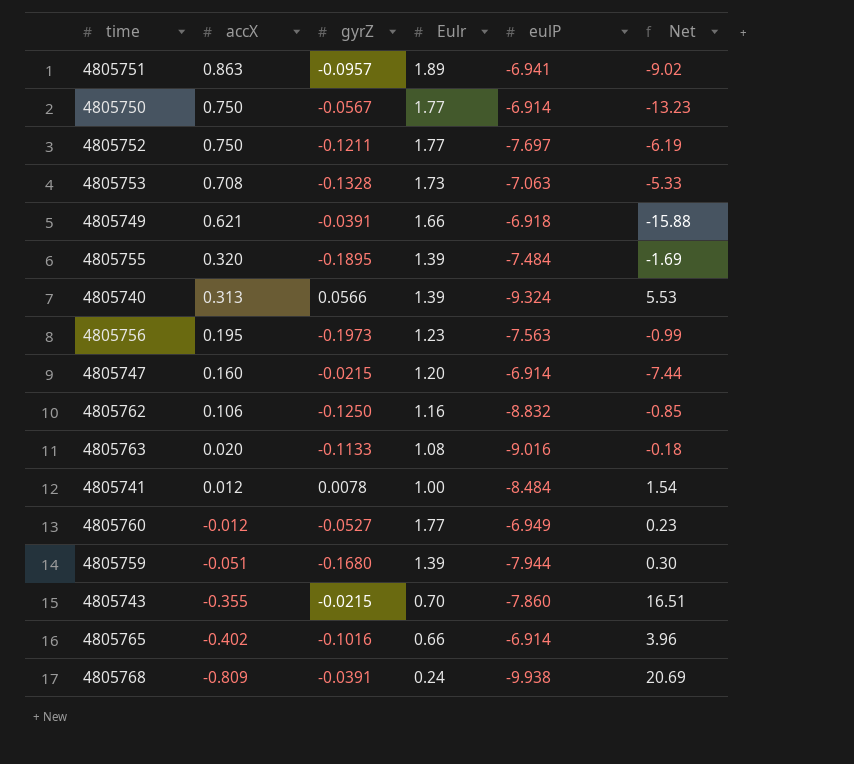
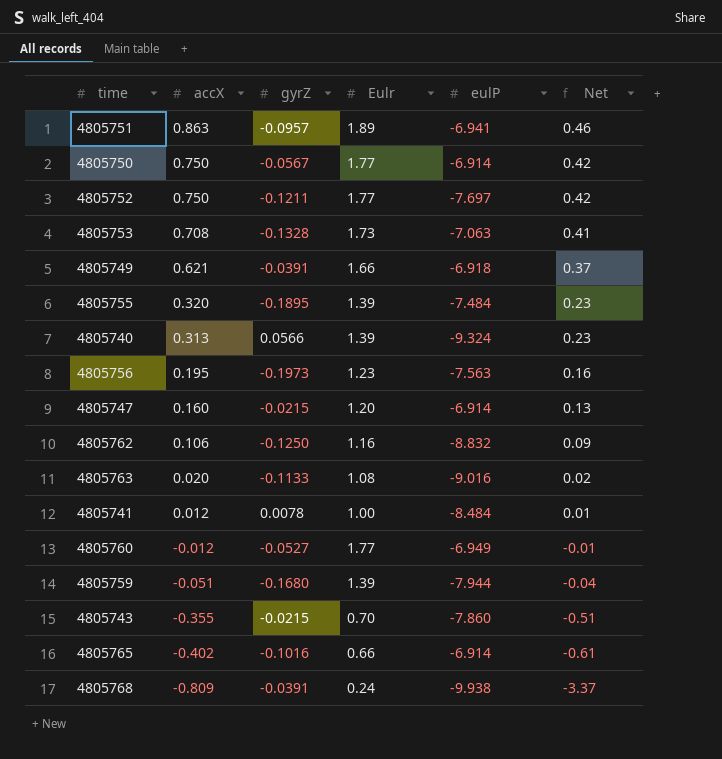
column Net | formula: [accX] / [gyrZ] -> [accX] / [Eulr]

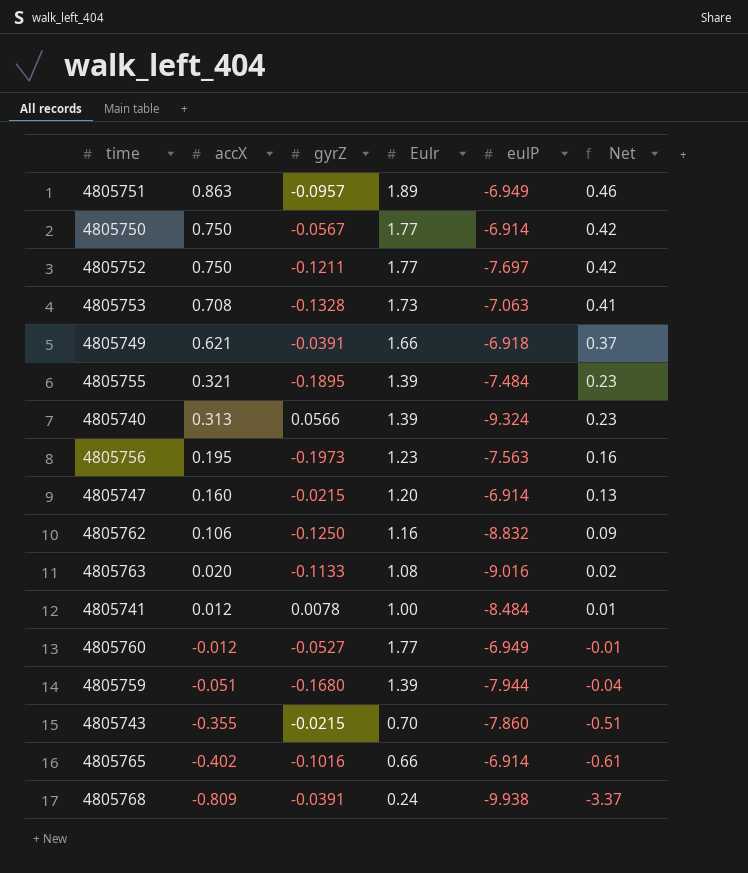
4805751 | eulP: -6.941 -> -6.949
4805755 | accX: 0.320 -> 0.321

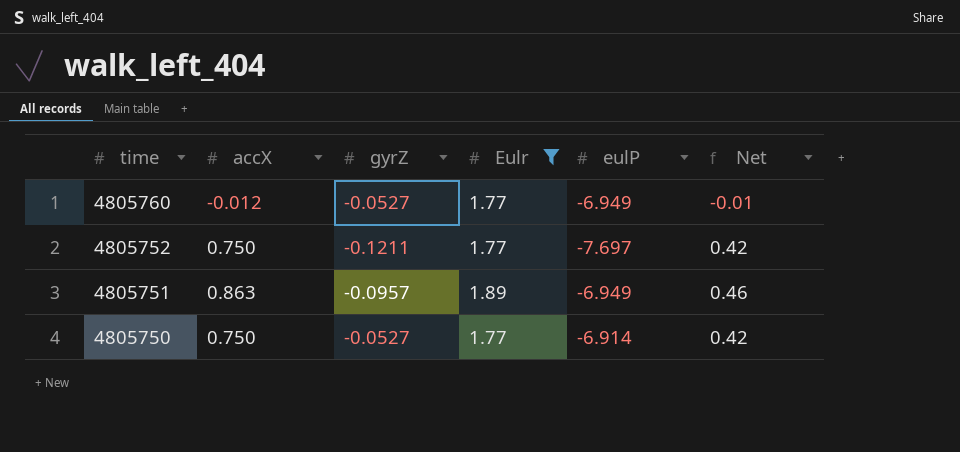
filter: none -> Eulr >= 1.77
row order: accX descending -> time descending
4805750 | gyrZ: -0.0567 -> -0.0527

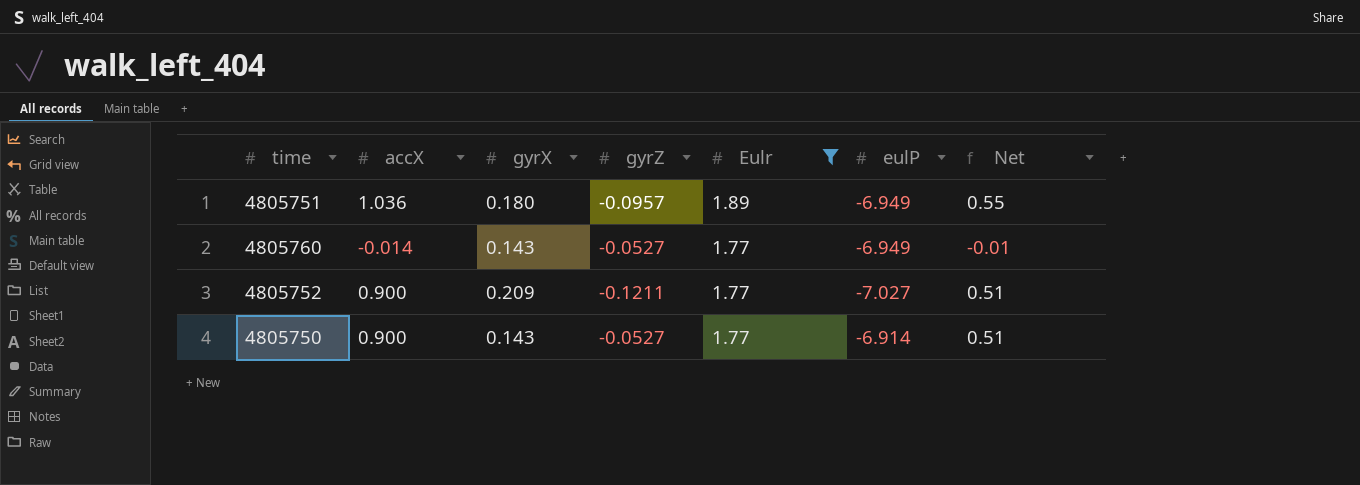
row order: time descending -> Eulr descending
column gyrX | position: none -> 3
4805751 | accX: 0.863 -> 1.036
4805751 | Net: 0.46 -> 0.55
4805760 | accX: -0.012 -> -0.014
4805752 | accX: 0.750 -> 0.900
4805752 | eulP: -7.697 -> -7.027
4805752 | Net: 0.42 -> 0.51
4805750 | accX: 0.750 -> 0.900
4805750 | Net: 0.42 -> 0.51

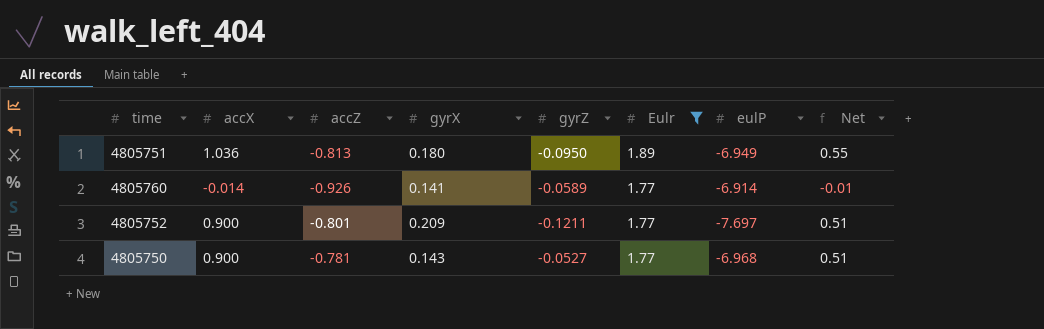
column accZ | position: none -> 3
4805751 | gyrZ: -0.0957 -> -0.0950
4805760 | gyrX: 0.143 -> 0.141
4805760 | gyrZ: -0.0527 -> -0.0589
4805760 | eulP: -6.949 -> -6.914
4805752 | eulP: -7.027 -> -7.697
4805750 | eulP: -6.914 -> -6.968

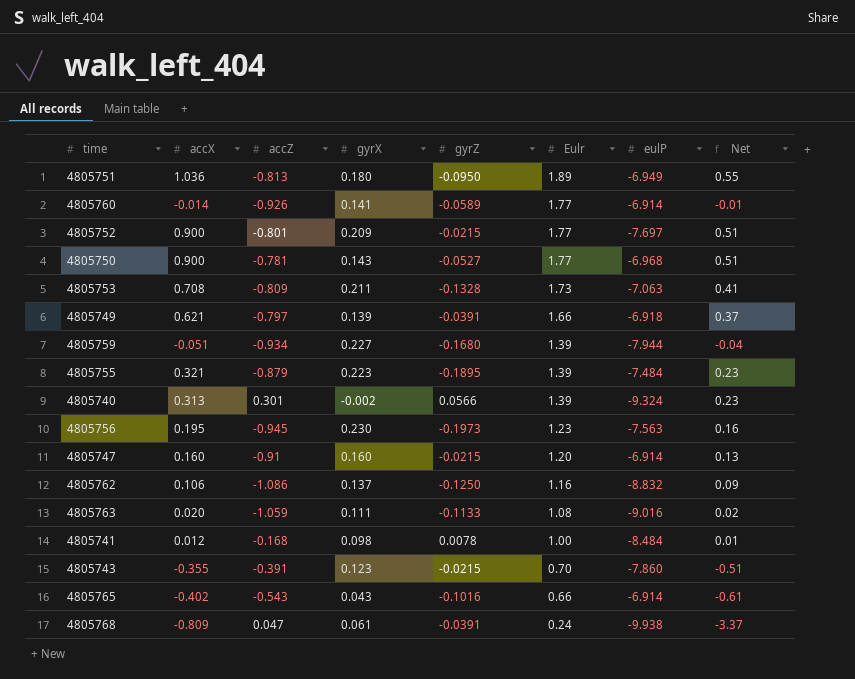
filter: Eulr >= 1.77 -> none
4805752 | gyrZ: -0.1211 -> -0.0215

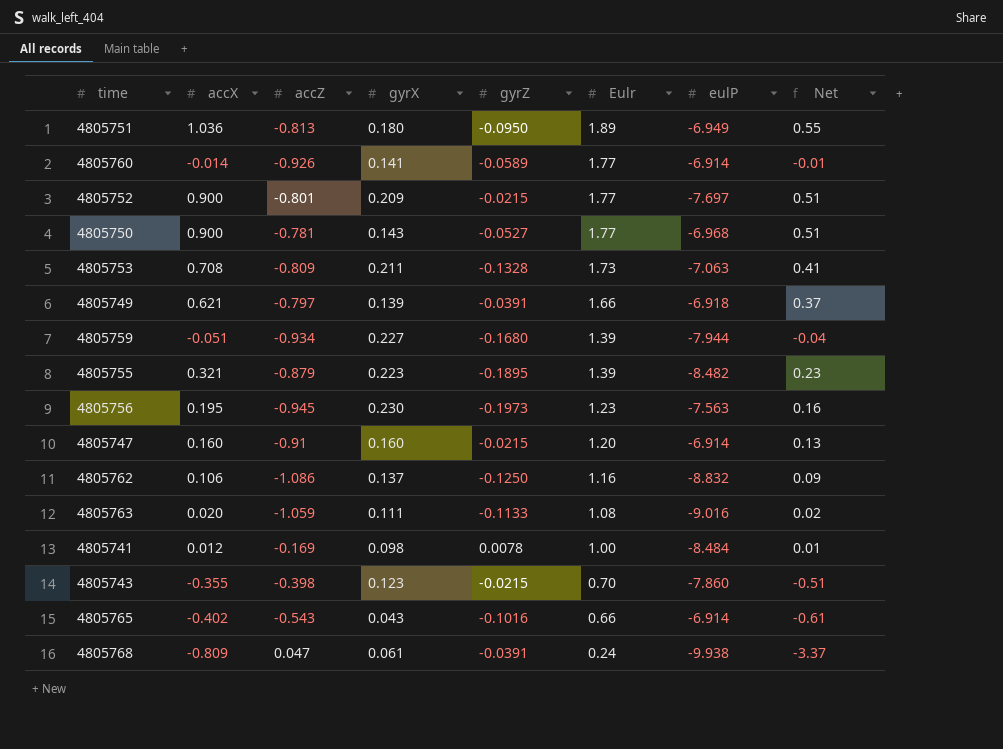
row 4805740: 0.313 | 0.301 | -0.002 | 0.0566 | 1.39 | -9.324 | 0.23 -> none
4805755 | eulP: -7.484 -> -8.482
4805741 | accZ: -0.168 -> -0.169
4805743 | accZ: -0.391 -> -0.398

